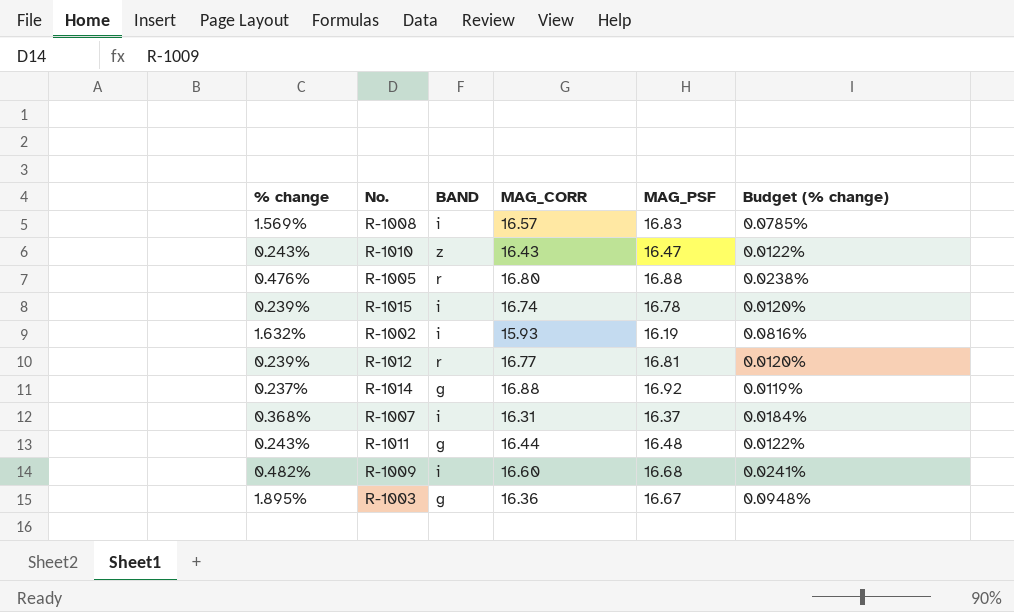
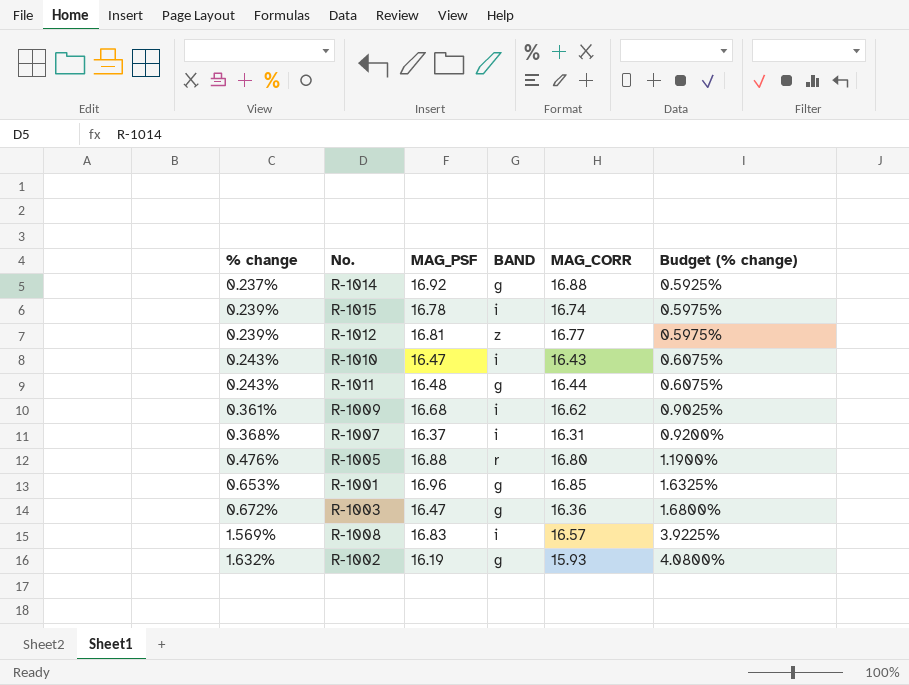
row order: none -> % change ascending
column MAG_PSF | position: 5 -> 3
column Budget (% change) | formula: [% change] * 0.05 -> [% change] * 2.5
R-1012 | BAND: r -> z
R-1010 | BAND: z -> i
R-1009 | % change: 0.482% -> 0.361%
R-1009 | MAG_CORR: 16.60 -> 16.62
row R-1001: none -> 0.653% | 16.96 | g | 16.85 | 1.6325%
R-1003 | % change: 1.895% -> 0.672%
R-1003 | MAG_PSF: 16.67 -> 16.47
R-1002 | BAND: i -> g

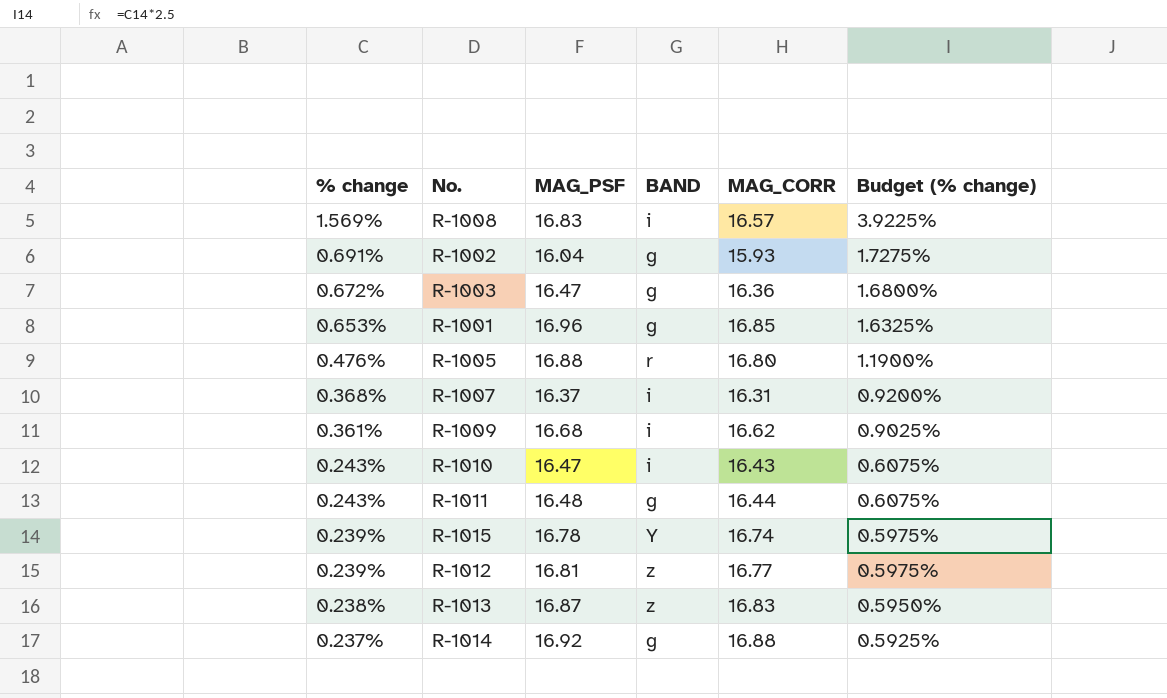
row order: % change ascending -> % change descending
R-1002 | % change: 1.632% -> 0.691%
R-1002 | MAG_PSF: 16.19 -> 16.04
R-1002 | Budget (% change): 4.0800% -> 1.7275%
R-1015 | BAND: i -> Y
row R-1013: none -> 0.238% | 16.87 | z | 16.83 | 0.5950%

